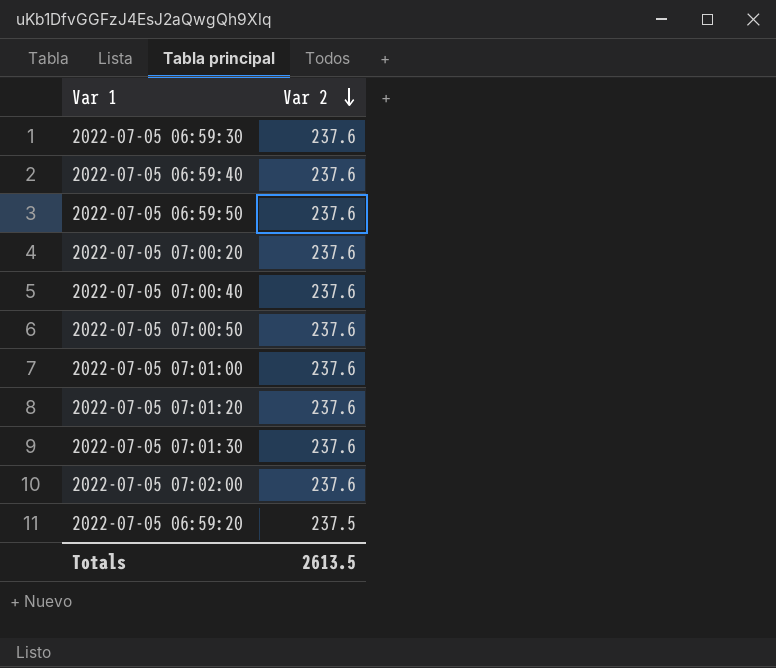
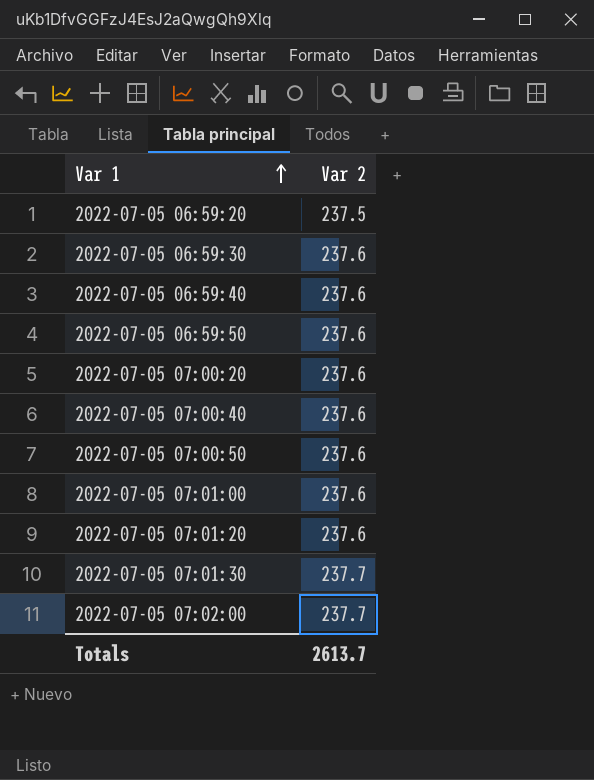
row order: Var 2 descending -> Var 1 ascending
2022-07-05 07:01:30 | Var 2: 237.6 -> 237.7
2022-07-05 07:02:00 | Var 2: 237.6 -> 237.7
Totals | Var 2: 2613.5 -> 2613.7

